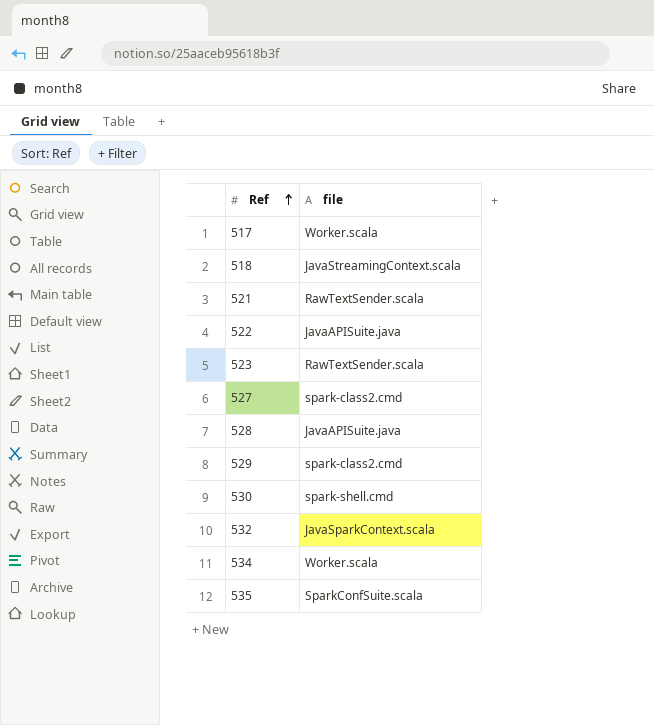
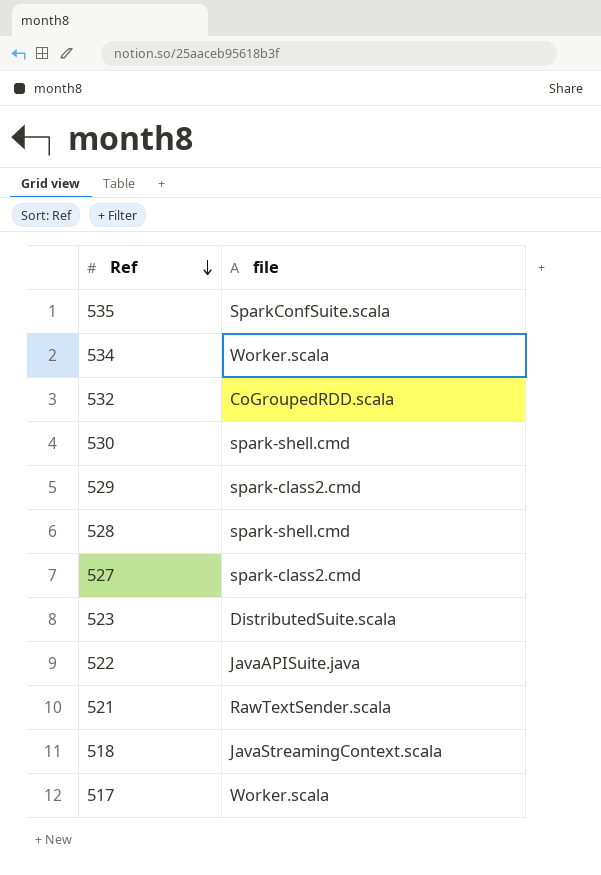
row order: Ref ascending -> Ref descending
532 | file: JavaSparkContext.scala -> CoGroupedRDD.scala
528 | file: JavaAPISuite.java -> spark-shell.cmd
523 | file: RawTextSender.scala -> DistributedSuite.scala

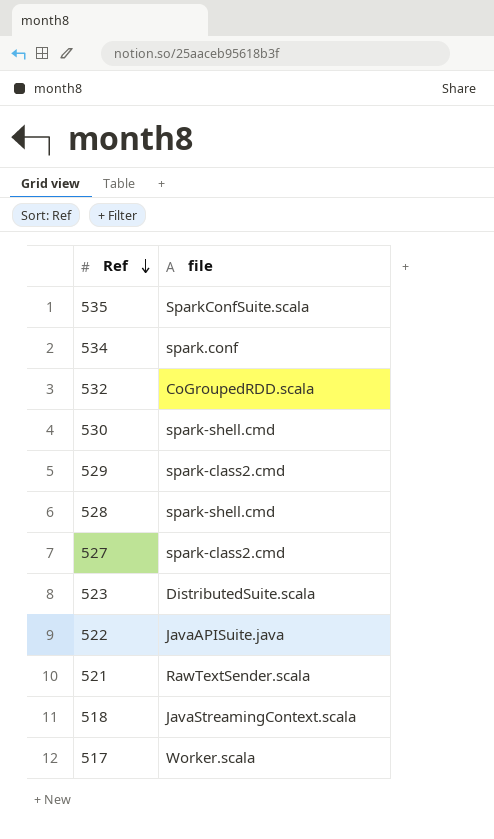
534 | file: Worker.scala -> spark.conf

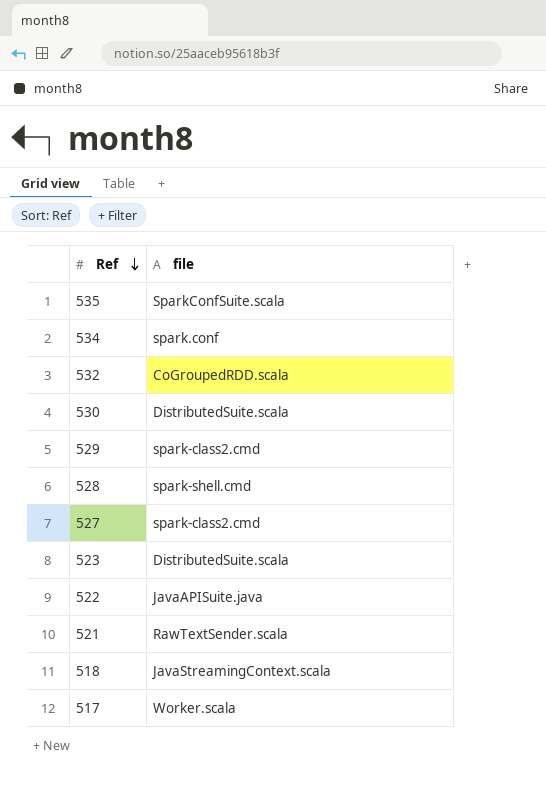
530 | file: spark-shell.cmd -> DistributedSuite.scala

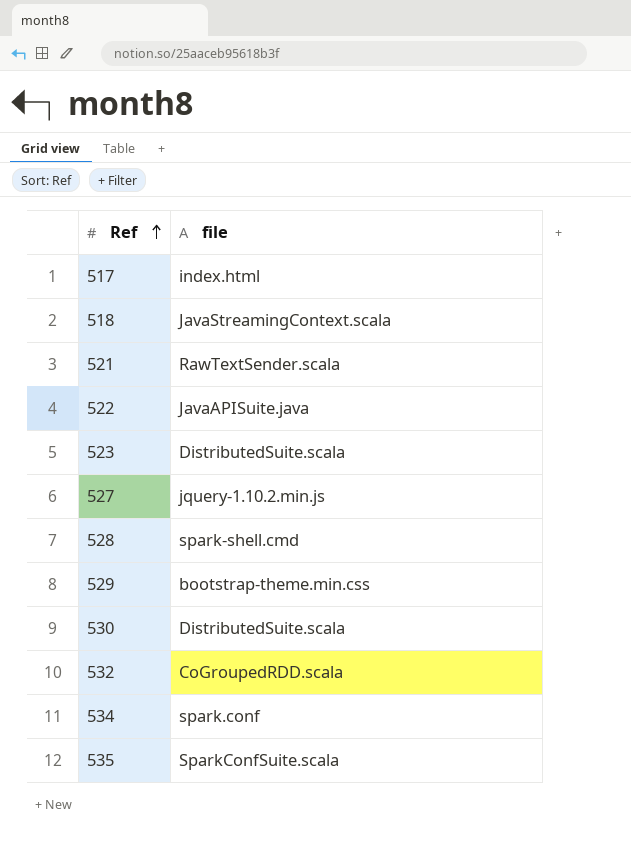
row order: Ref descending -> Ref ascending
517 | file: Worker.scala -> index.html
527 | file: spark-class2.cmd -> jquery-1.10.2.min.js
529 | file: spark-class2.cmd -> bootstrap-theme.min.css

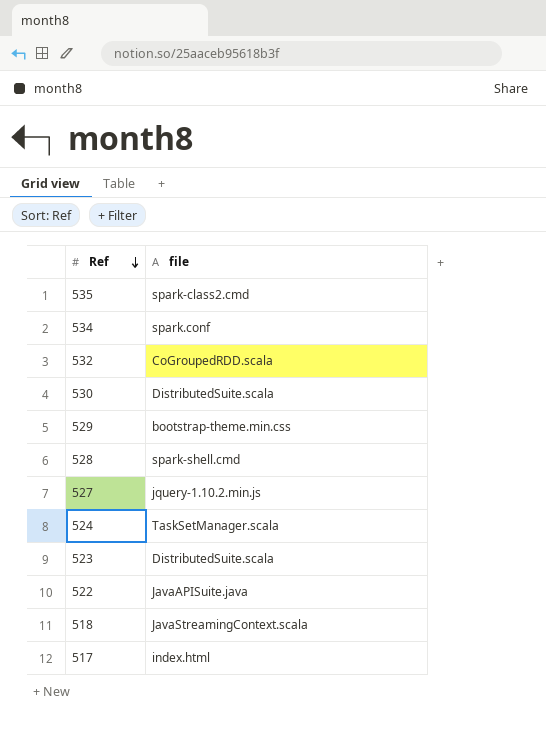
row order: Ref ascending -> Ref descending
row 521: RawTextSender.scala -> none
535 | file: SparkConfSuite.scala -> spark-class2.cmd
row 524: none -> TaskSetManager.scala

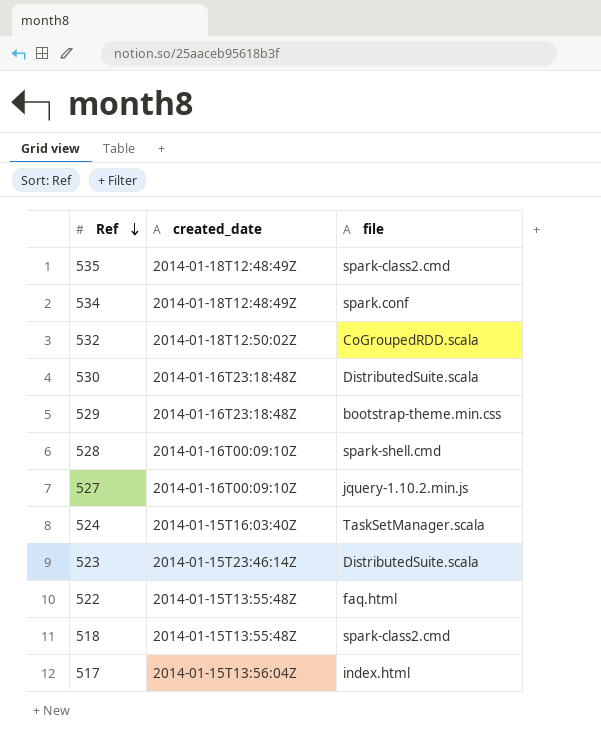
column created_date | position: none -> 2
522 | file: JavaAPISuite.java -> faq.html
518 | file: JavaStreamingContext.scala -> spark-class2.cmd

